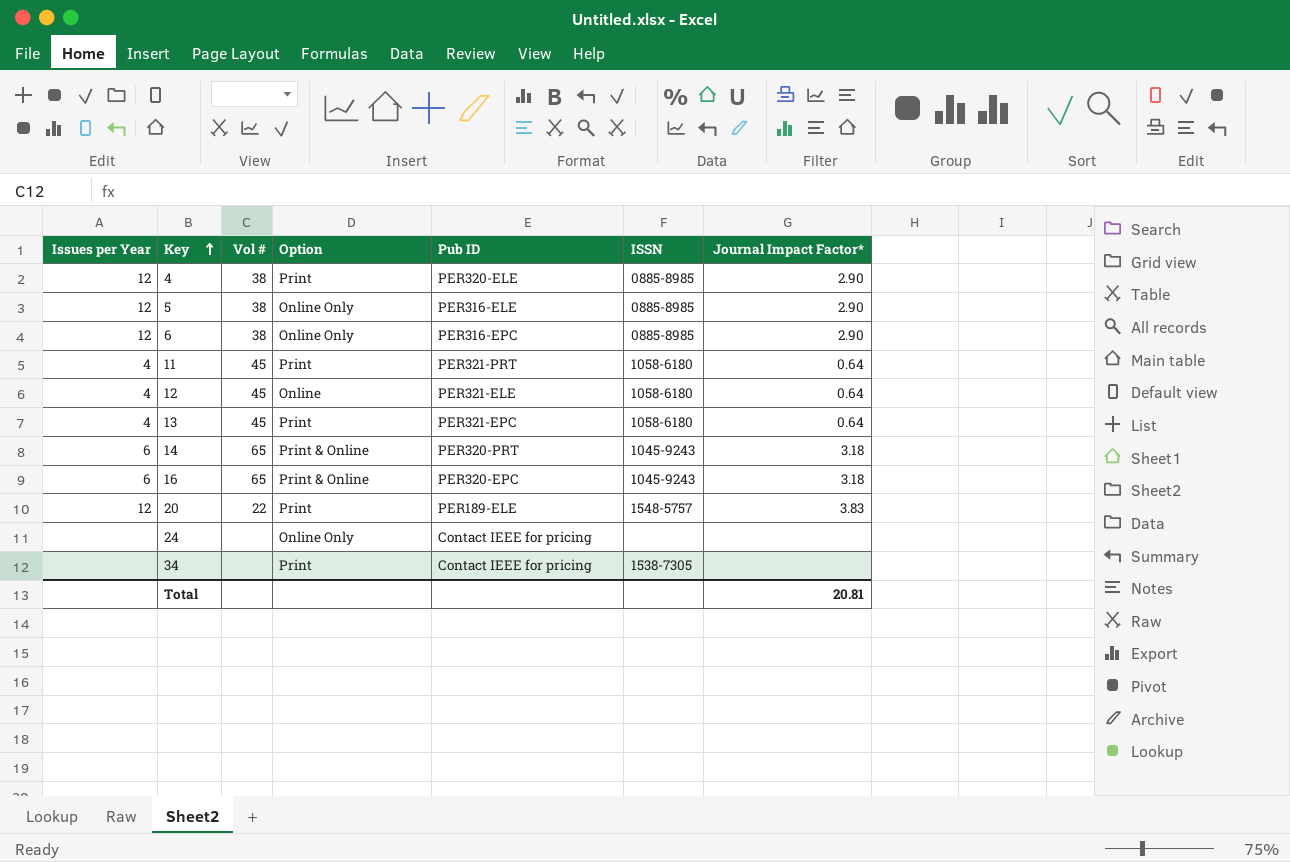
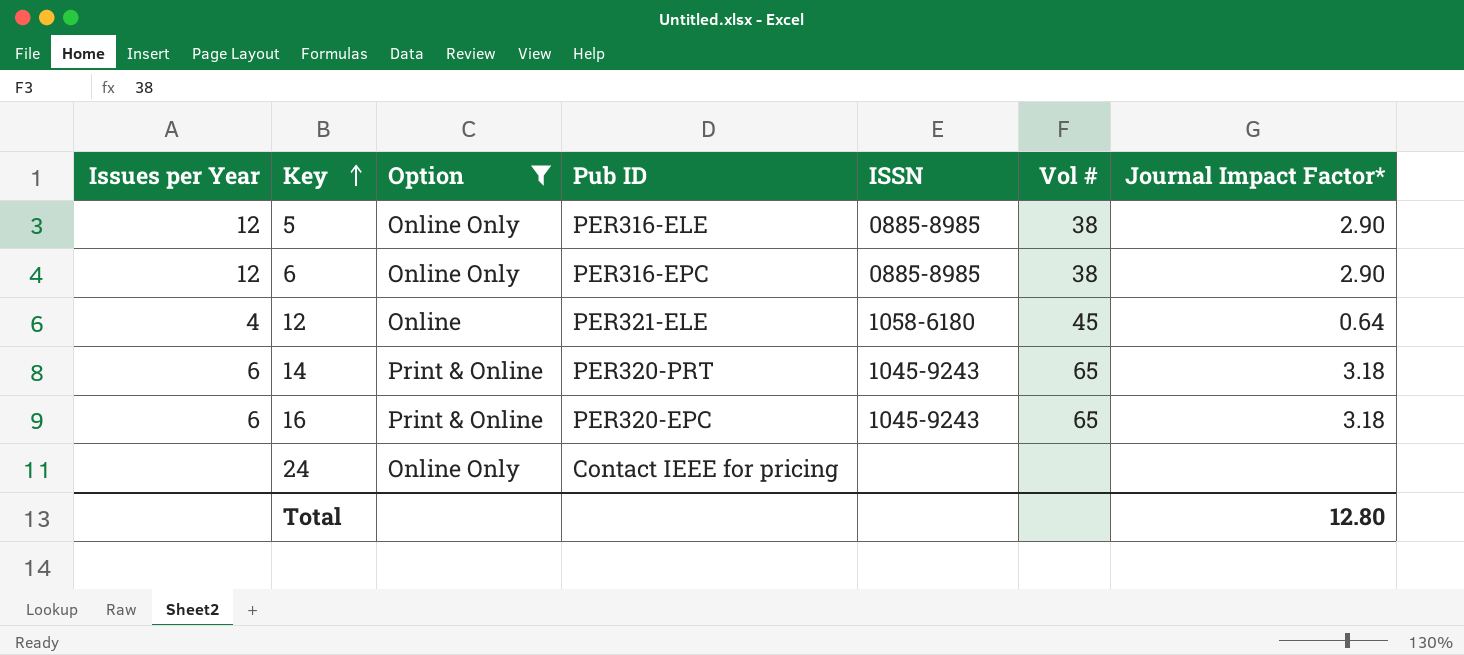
filter: none -> Option != Print
column Vol # | position: 3 -> 6
Total | Journal Impact Factor*: 20.81 -> 12.80

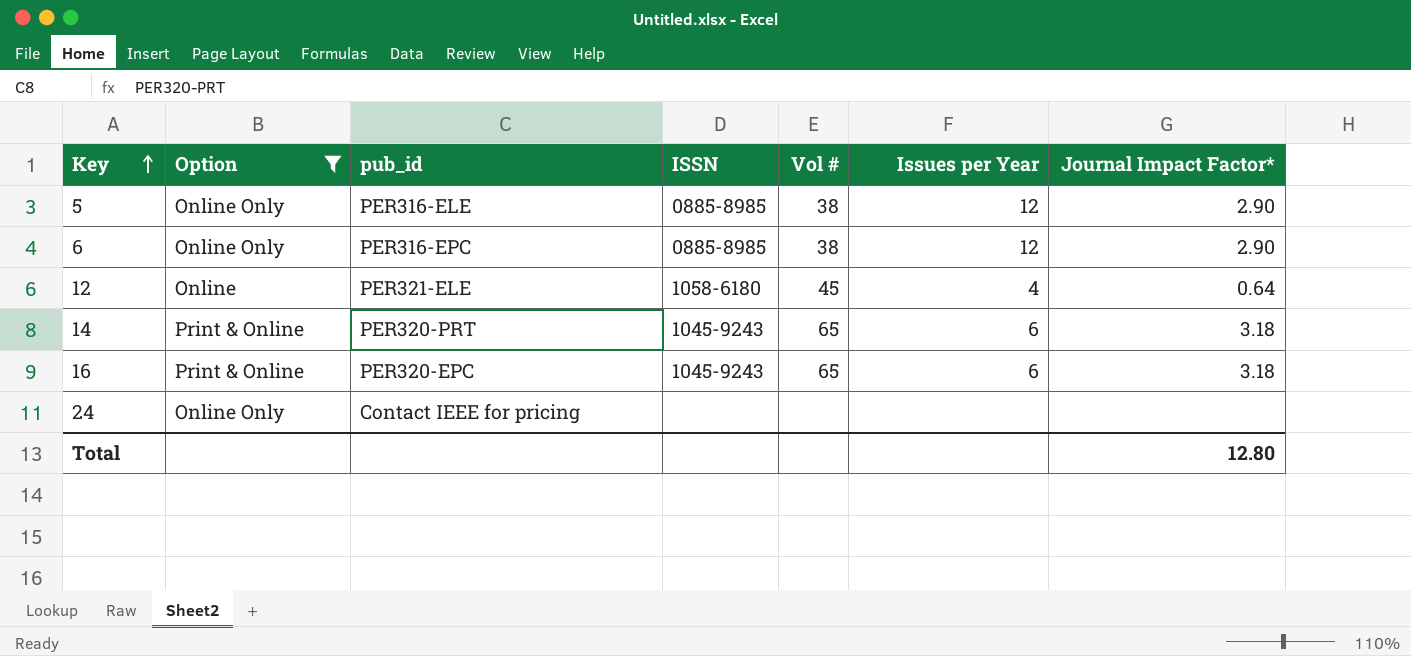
column name: Pub ID -> pub_id
column Issues per Year | position: 1 -> 6

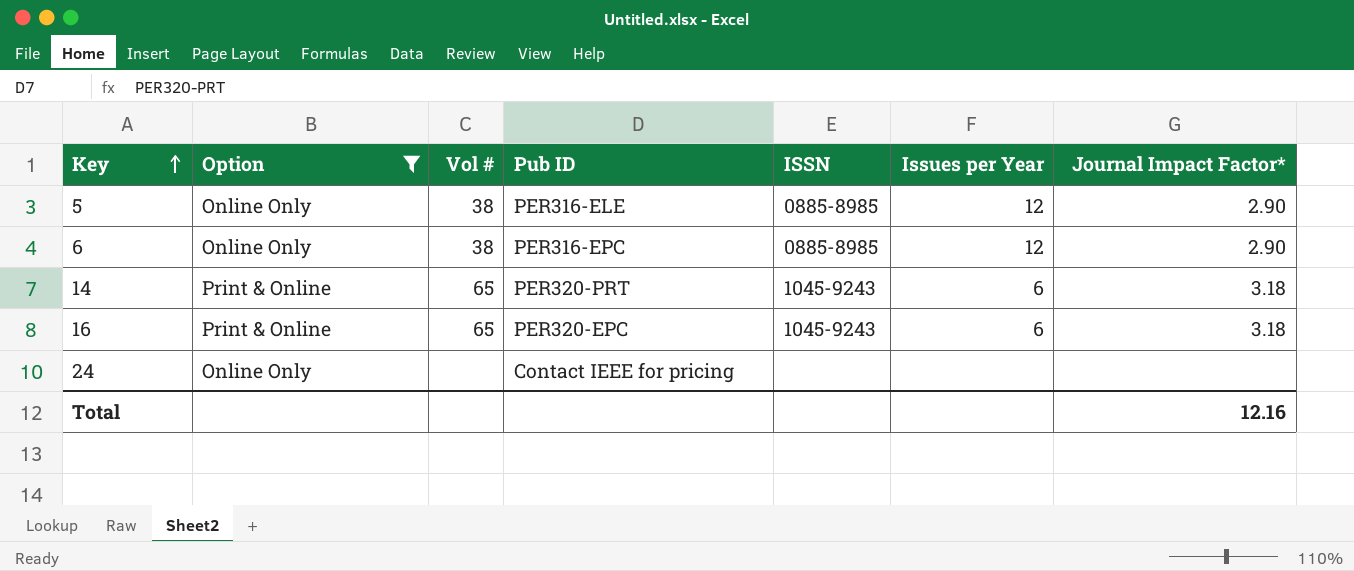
column Vol # | position: 5 -> 3
column name: pub_id -> Pub ID
row 12: Online | PER321-ELE | 1058-6180 | 45 | 4 | 0.64 -> none
Total | Journal Impact Factor*: 12.80 -> 12.16

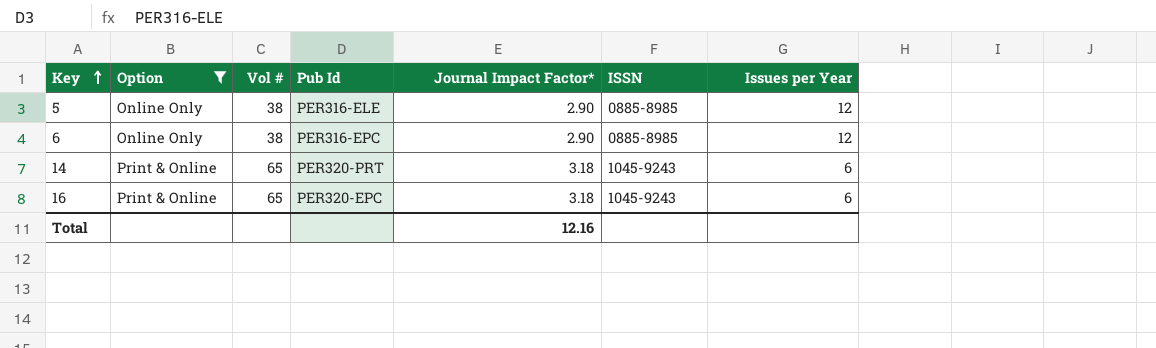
column name: Pub ID -> Pub Id
column Journal Impact Factor* | position: 7 -> 5
row 24: Online Only | none | Contact IEEE for pricing | none | none | none -> none

